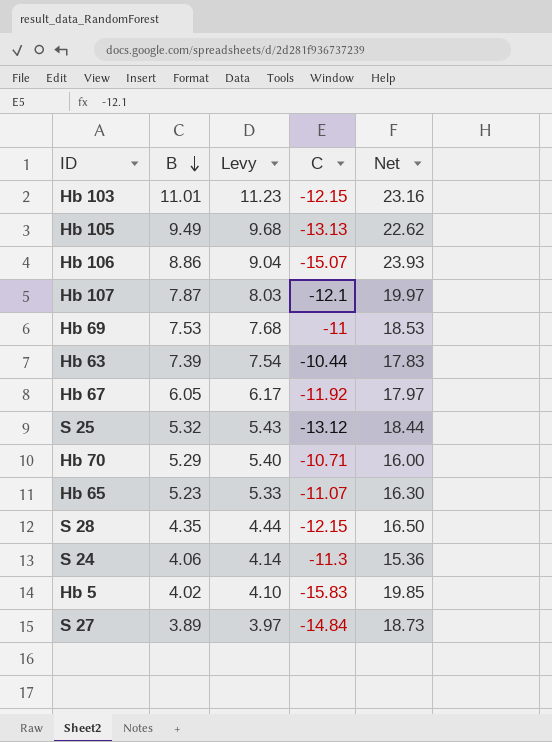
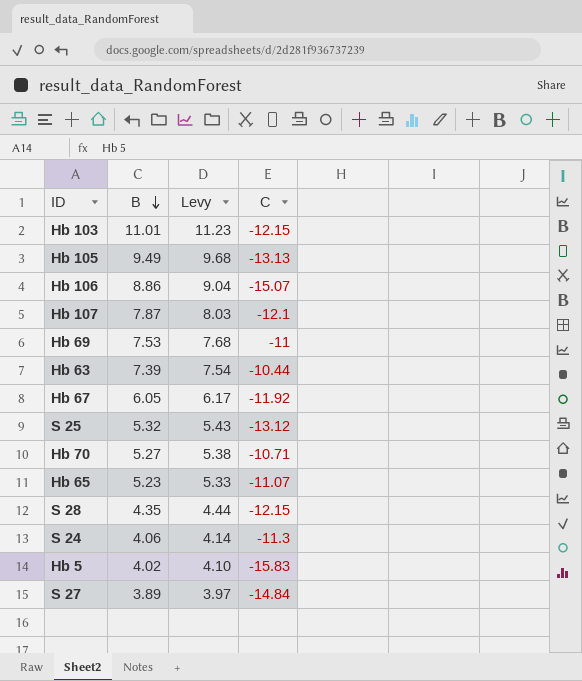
column Net | formula: [B] - [C] -> none
Hb 70 | B: 5.29 -> 5.27
Hb 70 | Levy: 5.40 -> 5.38

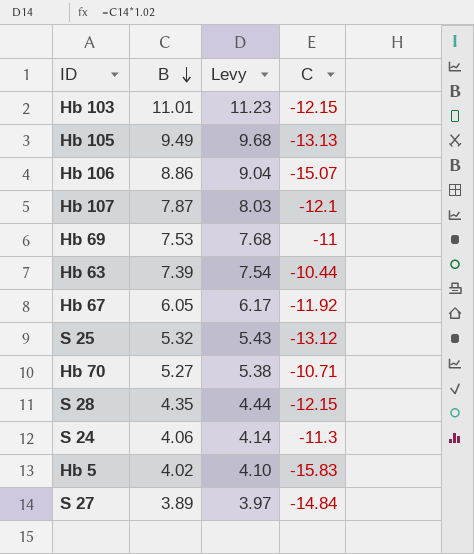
row Hb 65: 5.23 | 5.33 | -11.07 -> none

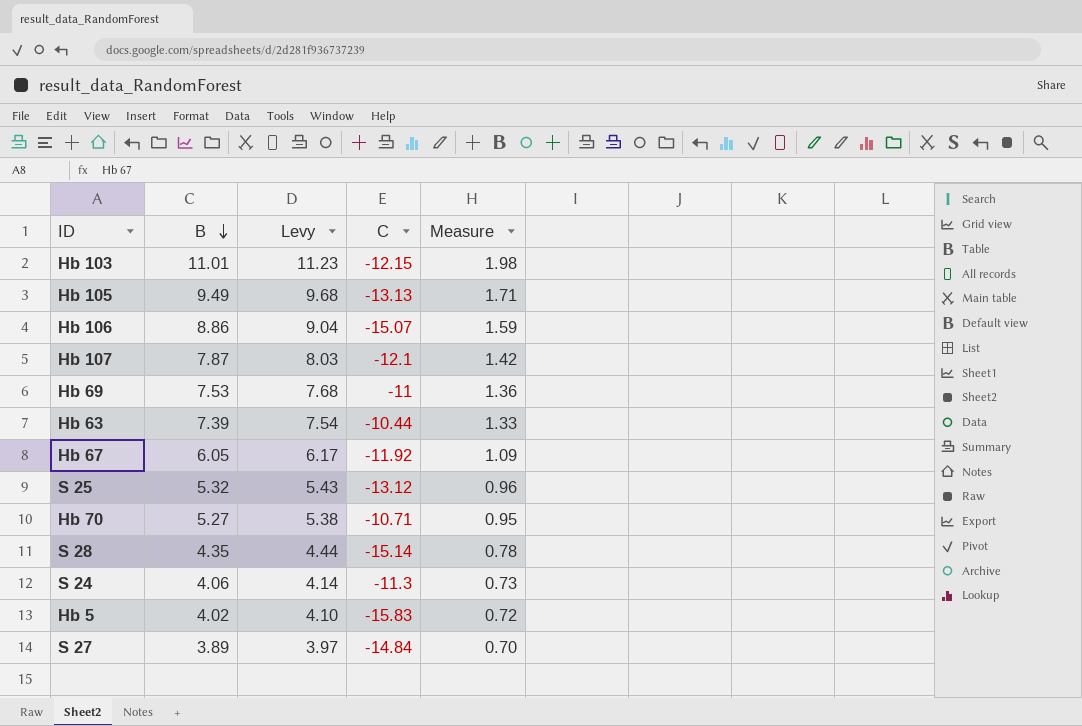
column Measure | formula: none -> [B] * 0.18
S 28 | C: -12.15 -> -15.14

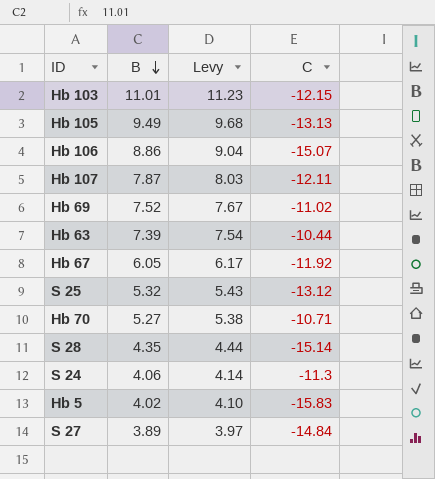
column Measure | formula: [B] * 0.18 -> none
Hb 107 | C: -12.1 -> -12.11
Hb 69 | B: 7.53 -> 7.52
Hb 69 | Levy: 7.68 -> 7.67
Hb 69 | C: -11 -> -11.02

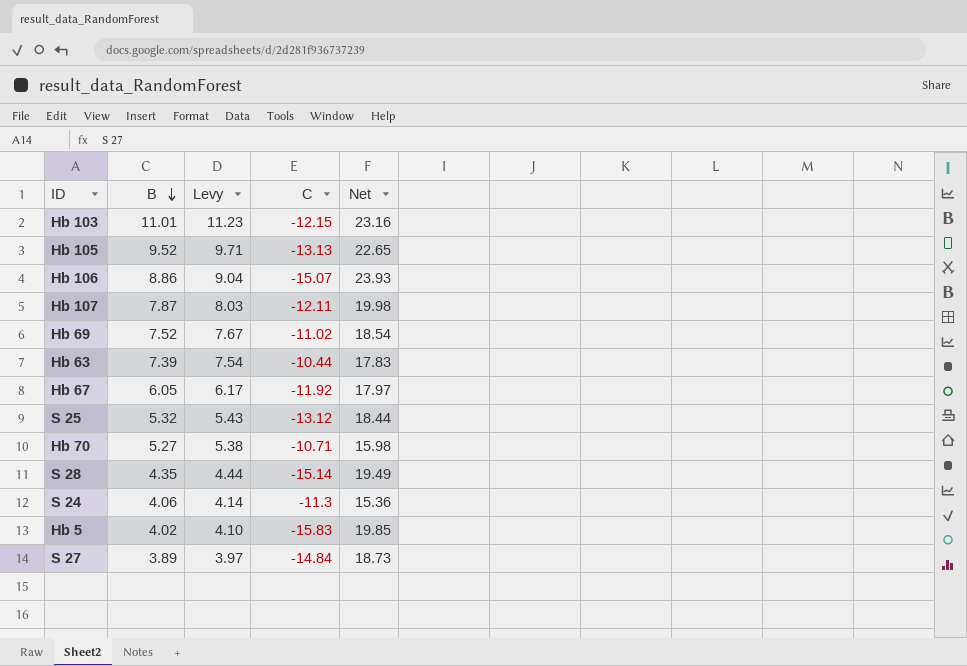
column Net | formula: none -> [B] - [C]
Hb 105 | B: 9.49 -> 9.52
Hb 105 | Levy: 9.68 -> 9.71

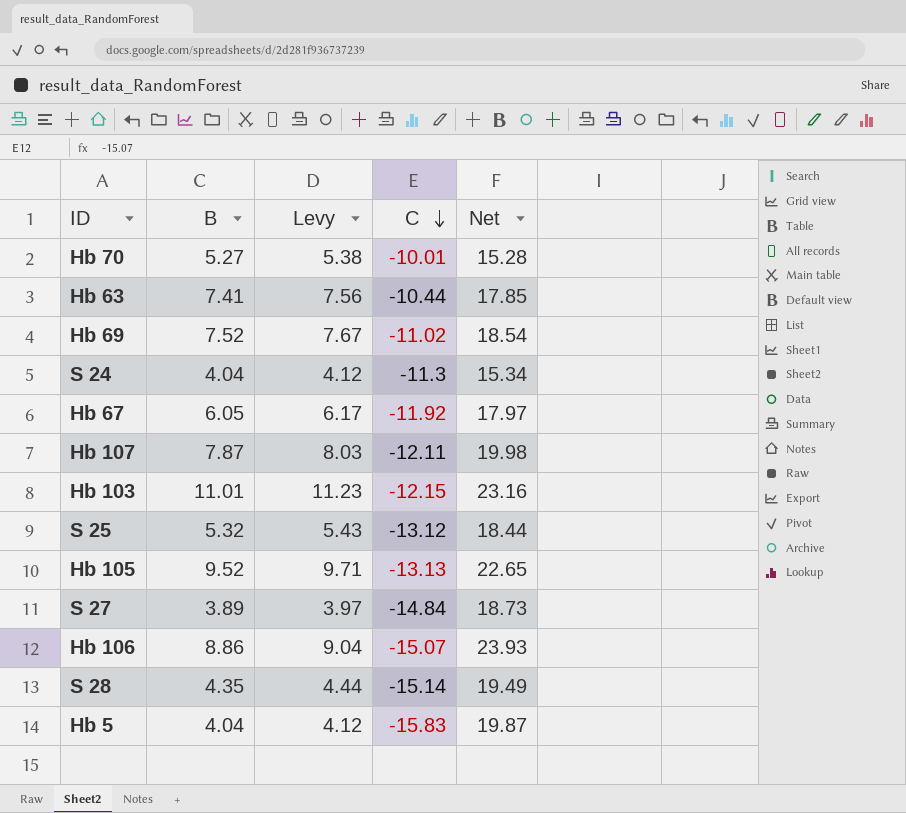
row order: B descending -> C descending
Hb 70 | C: -10.71 -> -10.01
Hb 70 | Net: 15.98 -> 15.28
Hb 63 | B: 7.39 -> 7.41
Hb 63 | Levy: 7.54 -> 7.56
Hb 63 | Net: 17.83 -> 17.85
S 24 | B: 4.06 -> 4.04
S 24 | Levy: 4.14 -> 4.12
S 24 | Net: 15.36 -> 15.34
Hb 5 | B: 4.02 -> 4.04
Hb 5 | Levy: 4.10 -> 4.12
Hb 5 | Net: 19.85 -> 19.87

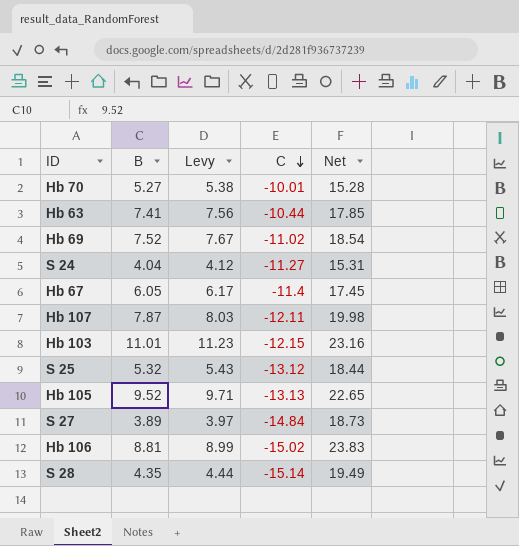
row Hb 5: 4.04 | 4.12 | -15.83 | 19.87 -> none
S 24 | C: -11.3 -> -11.27
S 24 | Net: 15.34 -> 15.31
Hb 67 | C: -11.92 -> -11.4
Hb 67 | Net: 17.97 -> 17.45
Hb 106 | B: 8.86 -> 8.81
Hb 106 | Levy: 9.04 -> 8.99
Hb 106 | C: -15.07 -> -15.02
Hb 106 | Net: 23.93 -> 23.83

